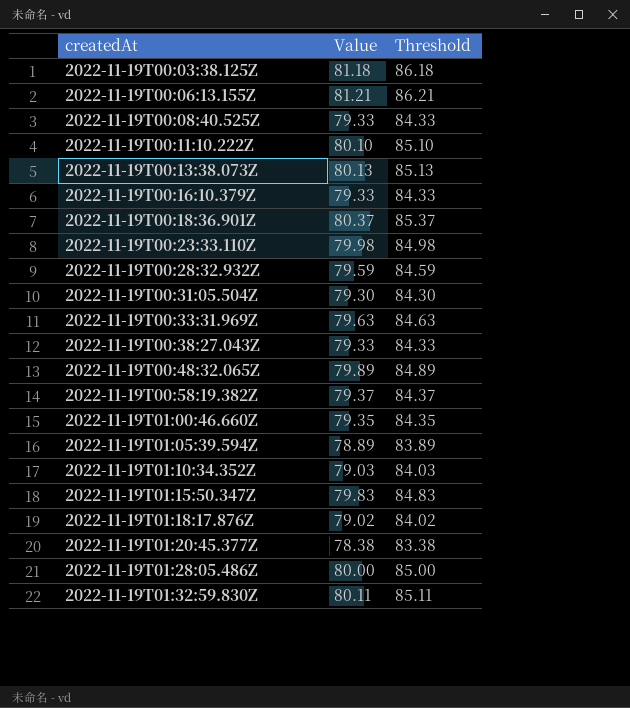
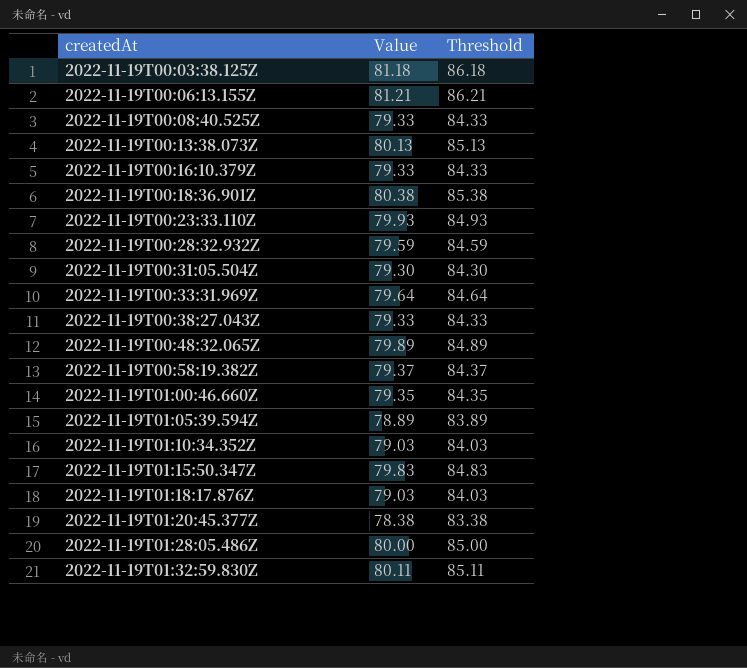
row 2022-11-19T00:11:10.222Z: 80.10 | 85.10 -> none
2022-11-19T00:18:36.901Z | Value: 80.37 -> 80.38
2022-11-19T00:18:36.901Z | Threshold: 85.37 -> 85.38
2022-11-19T00:23:33.110Z | Value: 79.98 -> 79.93
2022-11-19T00:23:33.110Z | Threshold: 84.98 -> 84.93
2022-11-19T00:33:31.969Z | Value: 79.63 -> 79.64
2022-11-19T00:33:31.969Z | Threshold: 84.63 -> 84.64
2022-11-19T01:18:17.876Z | Value: 79.02 -> 79.03
2022-11-19T01:18:17.876Z | Threshold: 84.02 -> 84.03

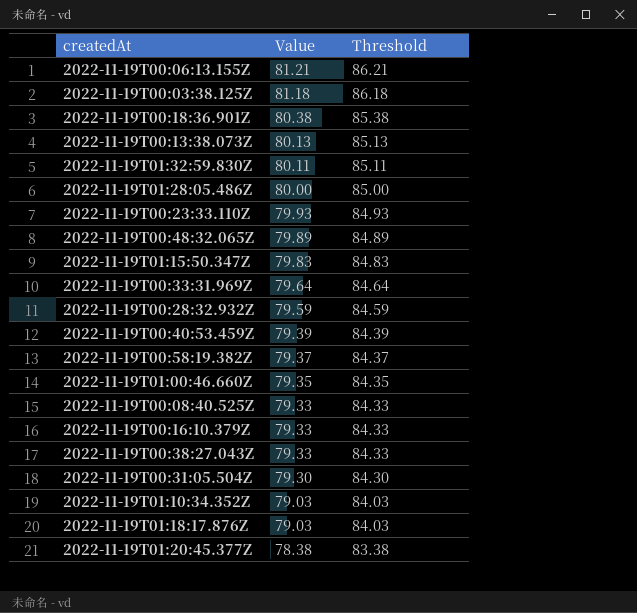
row order: createdAt ascending -> Value descending
row 2022-11-19T01:05:39.594Z: 78.89 | 83.89 -> none
row 2022-11-19T00:40:53.459Z: none -> 79.39 | 84.39

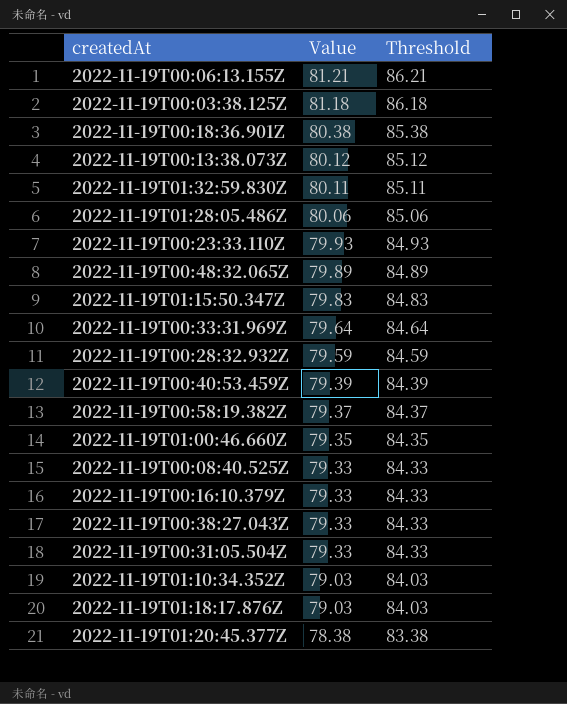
2022-11-19T00:13:38.073Z | Value: 80.13 -> 80.12
2022-11-19T00:13:38.073Z | Threshold: 85.13 -> 85.12
2022-11-19T01:28:05.486Z | Value: 80.00 -> 80.06
2022-11-19T01:28:05.486Z | Threshold: 85.00 -> 85.06
2022-11-19T00:31:05.504Z | Value: 79.30 -> 79.33
2022-11-19T00:31:05.504Z | Threshold: 84.30 -> 84.33

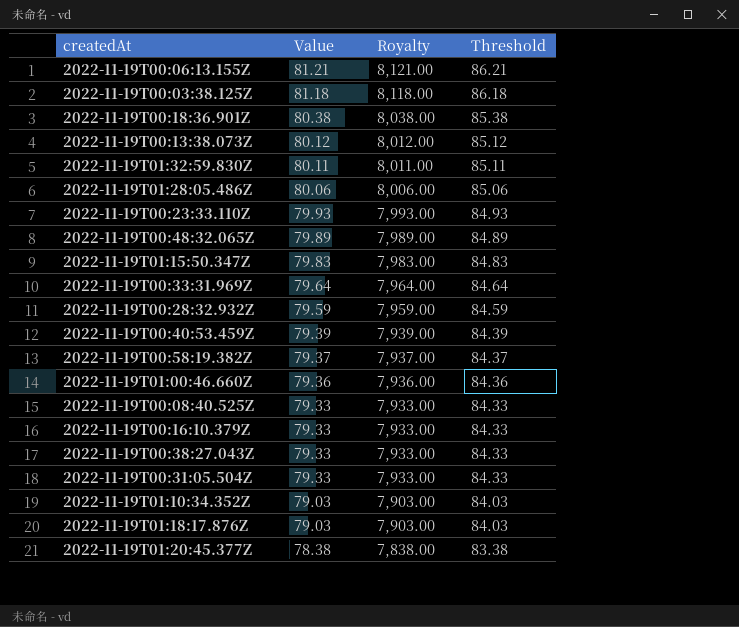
column Royalty | formula: none -> [Value] * 100
2022-11-19T01:00:46.660Z | Value: 79.35 -> 79.36
2022-11-19T01:00:46.660Z | Threshold: 84.35 -> 84.36

